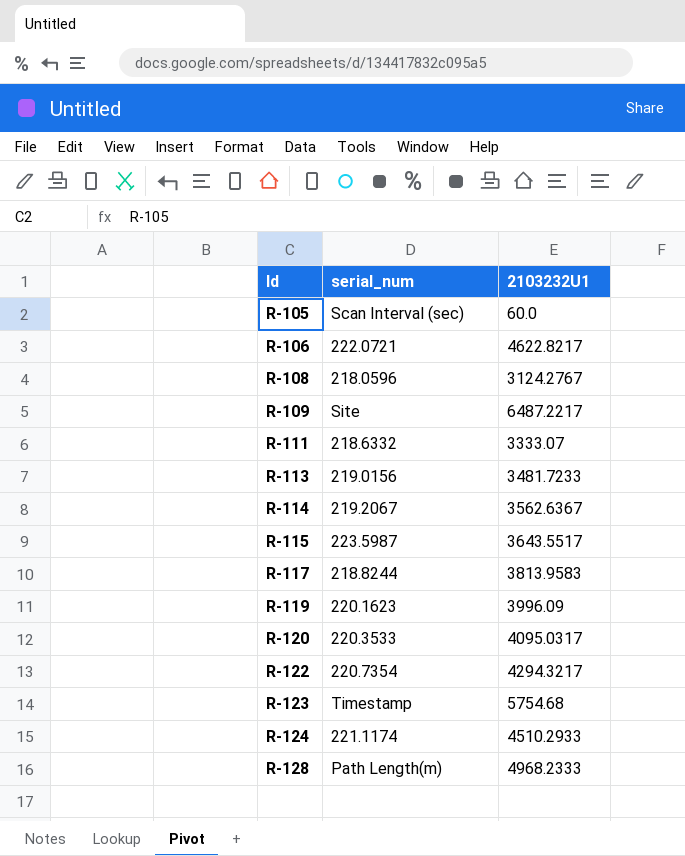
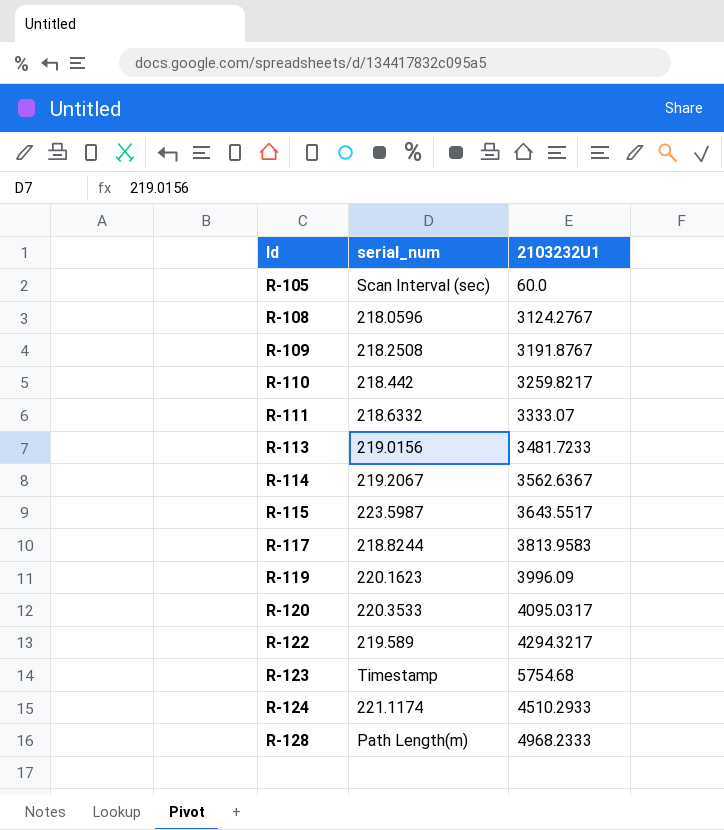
row R-106: 222.0721 | 4622.8217 -> none
R-109 | serial_num: Site -> 218.2508
R-109 | 2103232U1: 6487.2217 -> 3191.8767
row R-110: none -> 218.442 | 3259.8217
R-122 | serial_num: 220.7354 -> 219.589

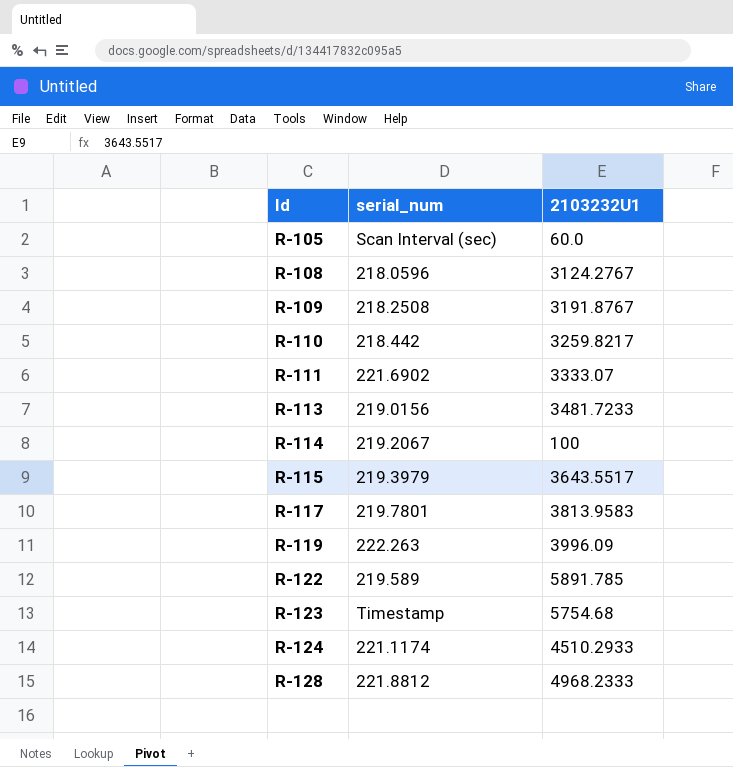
row R-120: 220.3533 | 4095.0317 -> none
R-111 | serial_num: 218.6332 -> 221.6902
R-114 | 2103232U1: 3562.6367 -> 100
R-115 | serial_num: 223.5987 -> 219.3979
R-117 | serial_num: 218.8244 -> 219.7801
R-119 | serial_num: 220.1623 -> 222.263
R-122 | 2103232U1: 4294.3217 -> 5891.785
R-128 | serial_num: Path Length(m) -> 221.8812

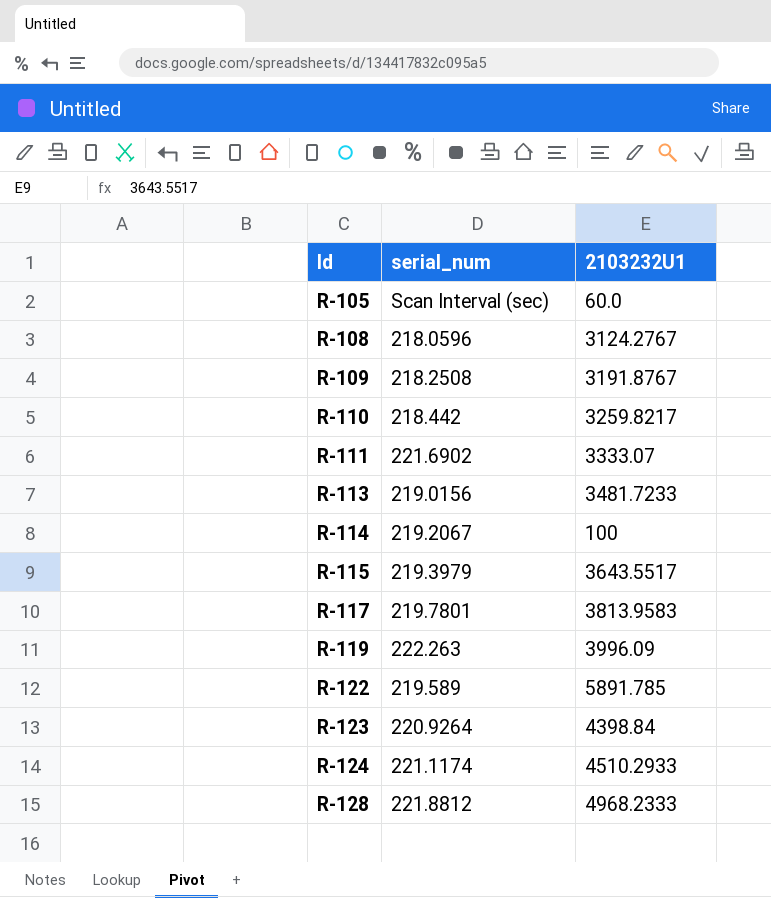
R-123 | serial_num: Timestamp -> 220.9264
R-123 | 2103232U1: 5754.68 -> 4398.84

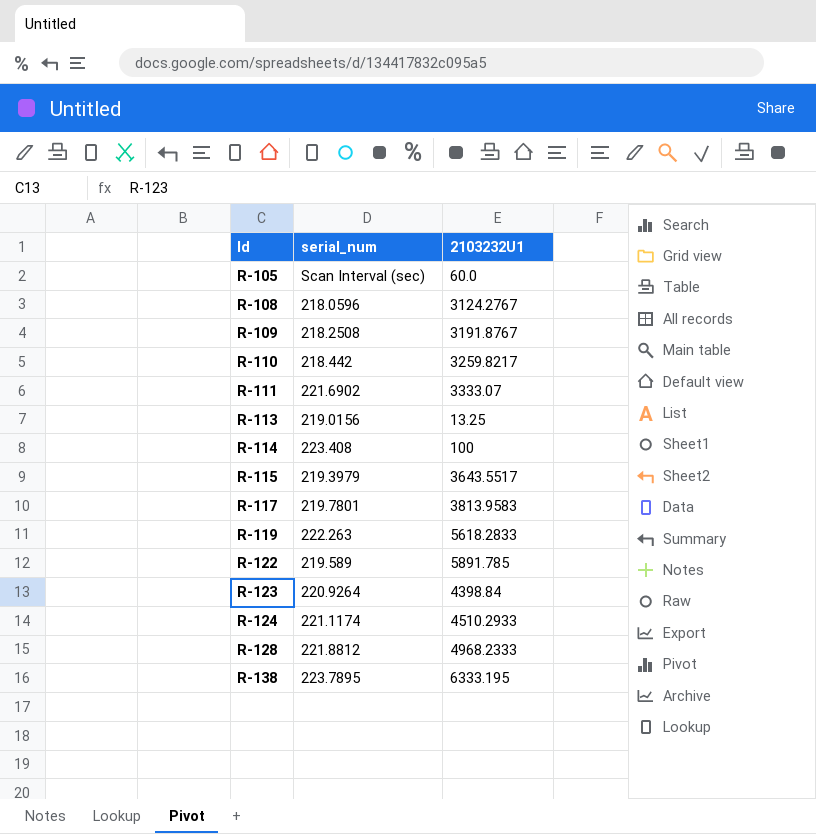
R-113 | 2103232U1: 3481.7233 -> 13.25
R-114 | serial_num: 219.2067 -> 223.408
R-119 | 2103232U1: 3996.09 -> 5618.2833
row R-138: none -> 223.7895 | 6333.195

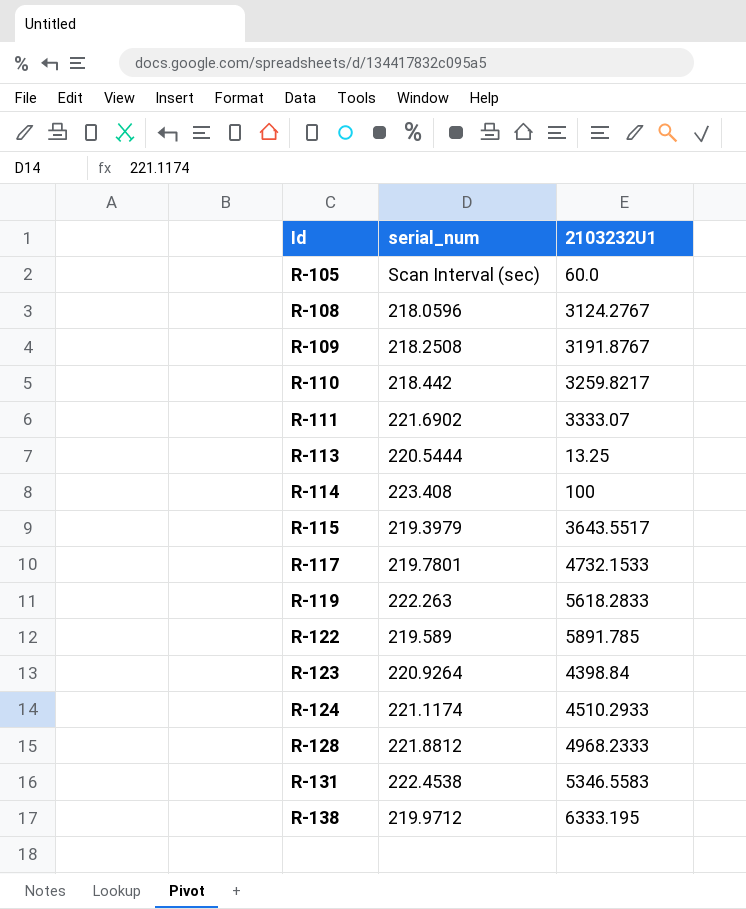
R-113 | serial_num: 219.0156 -> 220.5444
R-117 | 2103232U1: 3813.9583 -> 4732.1533
row R-131: none -> 222.4538 | 5346.5583
R-138 | serial_num: 223.7895 -> 219.9712

